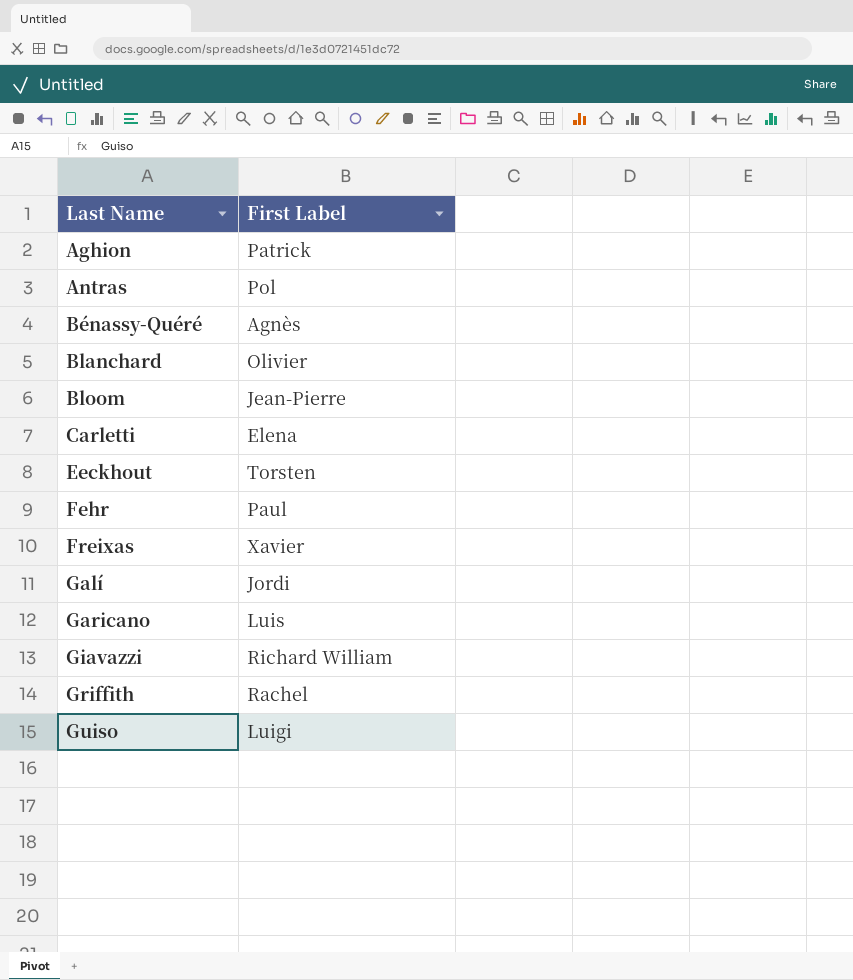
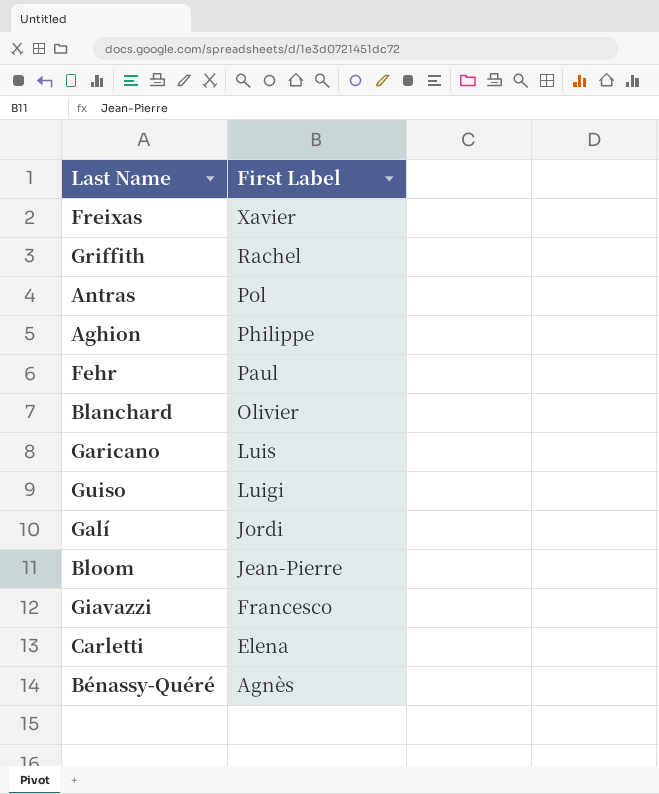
row order: Last Name ascending -> First Label descending
row Eeckhout: Torsten -> none
Aghion | First Label: Patrick -> Philippe
Giavazzi | First Label: Richard William -> Francesco

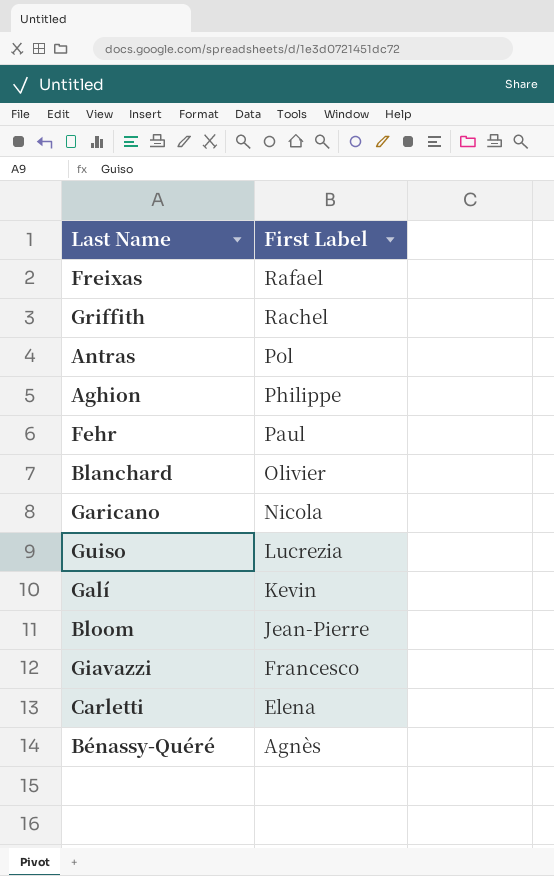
Freixas | First Label: Xavier -> Rafael
Garicano | First Label: Luis -> Nicola
Guiso | First Label: Luigi -> Lucrezia
Galí | First Label: Jordi -> Kevin

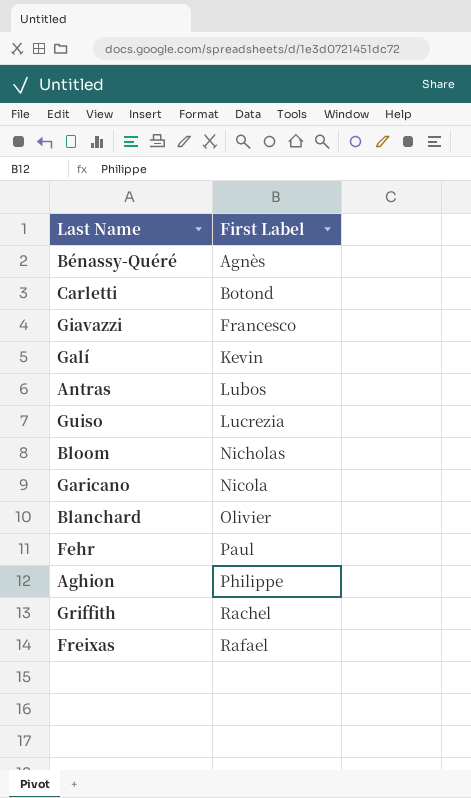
row order: First Label descending -> First Label ascending
Carletti | First Label: Elena -> Botond
Antras | First Label: Pol -> Lubos
Bloom | First Label: Jean-Pierre -> Nicholas

